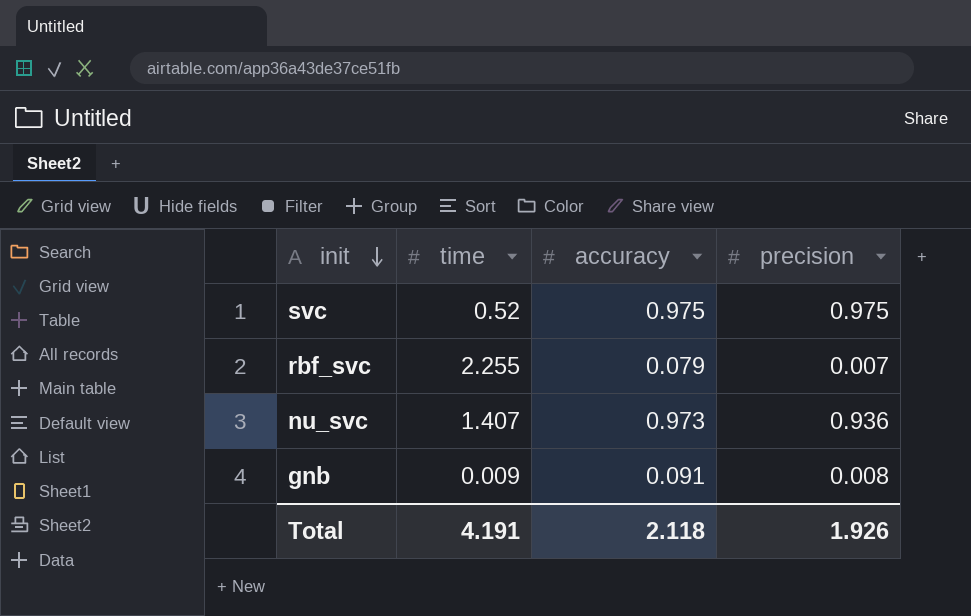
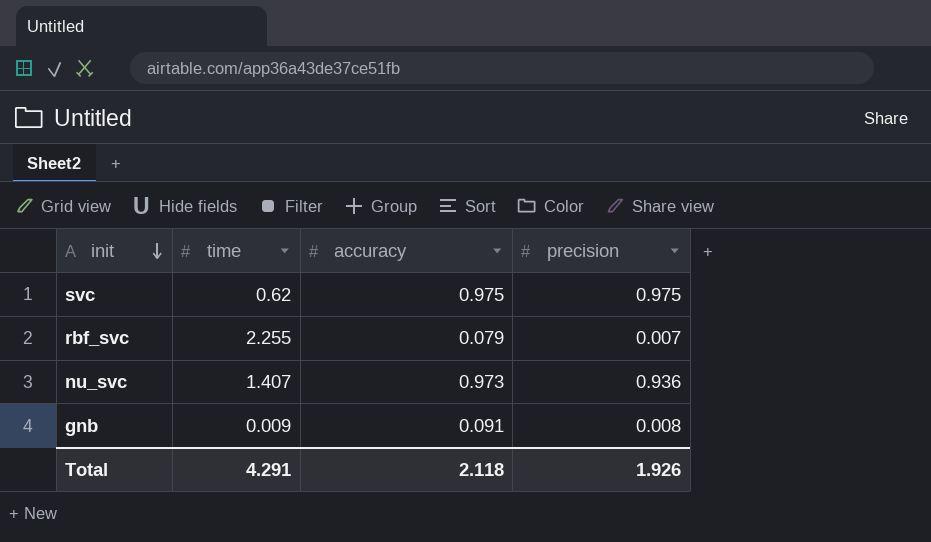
svc | time: 0.52 -> 0.62
Total | time: 4.191 -> 4.291

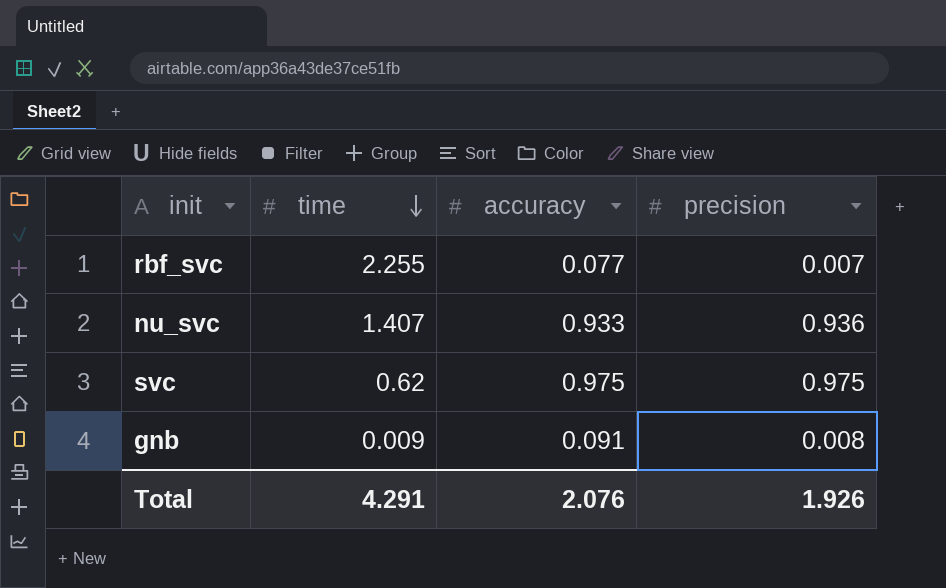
row order: init descending -> time descending
rbf_svc | accuracy: 0.079 -> 0.077
nu_svc | accuracy: 0.973 -> 0.933
Total | accuracy: 2.118 -> 2.076

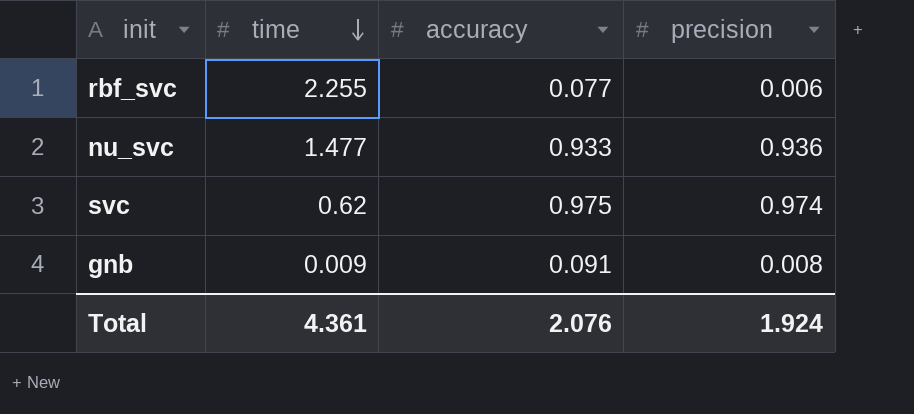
rbf_svc | precision: 0.007 -> 0.006
nu_svc | time: 1.407 -> 1.477
svc | precision: 0.975 -> 0.974
Total | time: 4.291 -> 4.361
Total | precision: 1.926 -> 1.924

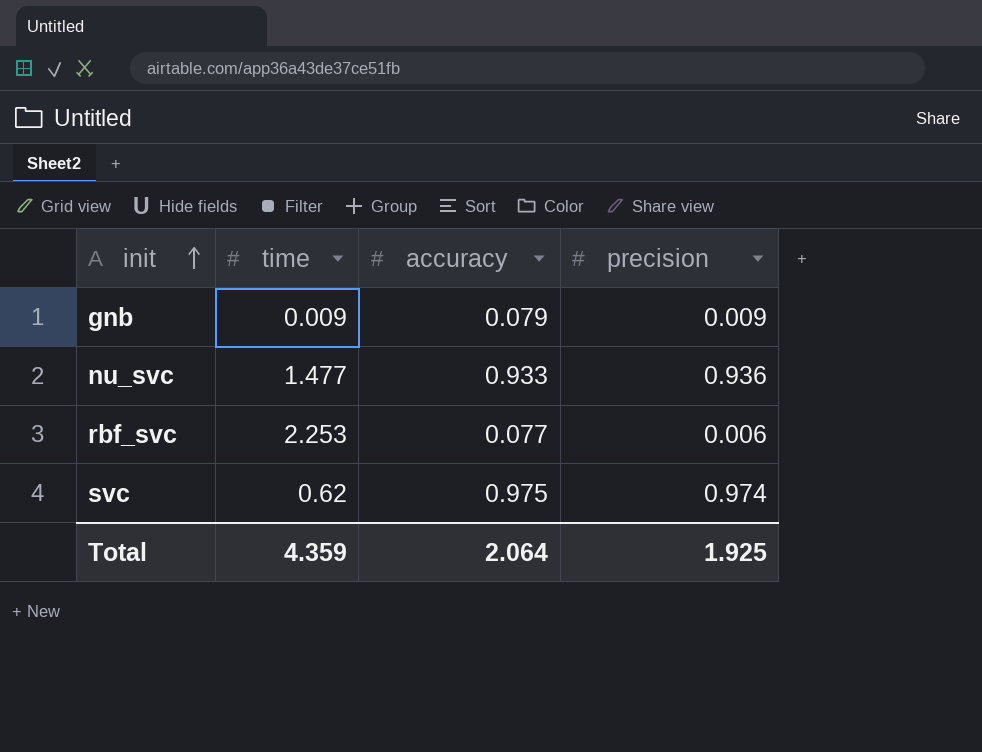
row order: time descending -> init ascending
gnb | accuracy: 0.091 -> 0.079
gnb | precision: 0.008 -> 0.009
rbf_svc | time: 2.255 -> 2.253
Total | time: 4.361 -> 4.359
Total | accuracy: 2.076 -> 2.064
Total | precision: 1.924 -> 1.925

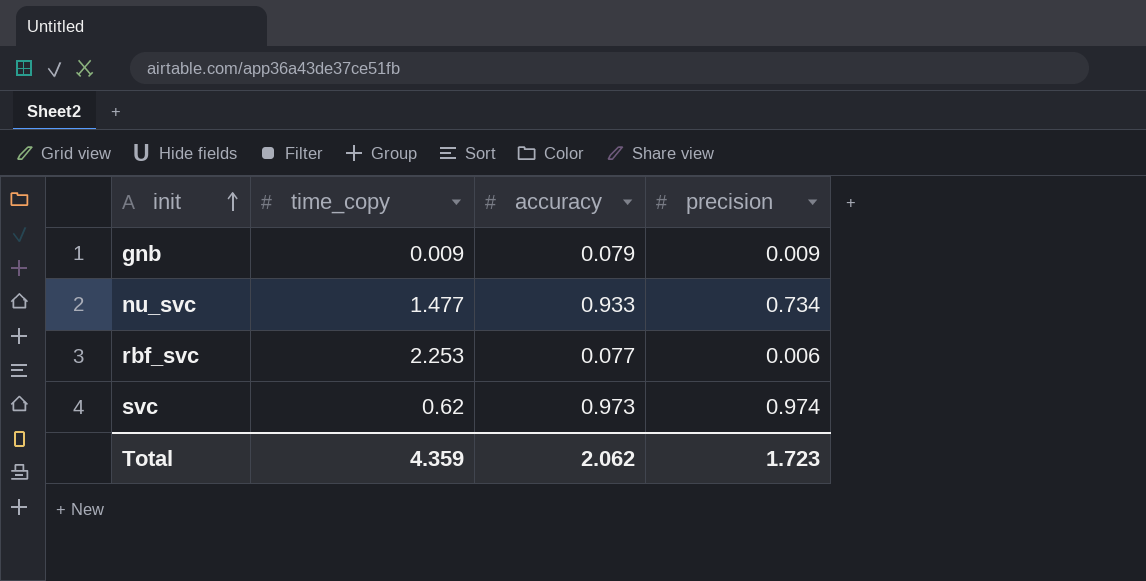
column name: time -> time_copy
nu_svc | precision: 0.936 -> 0.734
svc | accuracy: 0.975 -> 0.973
Total | accuracy: 2.064 -> 2.062
Total | precision: 1.925 -> 1.723

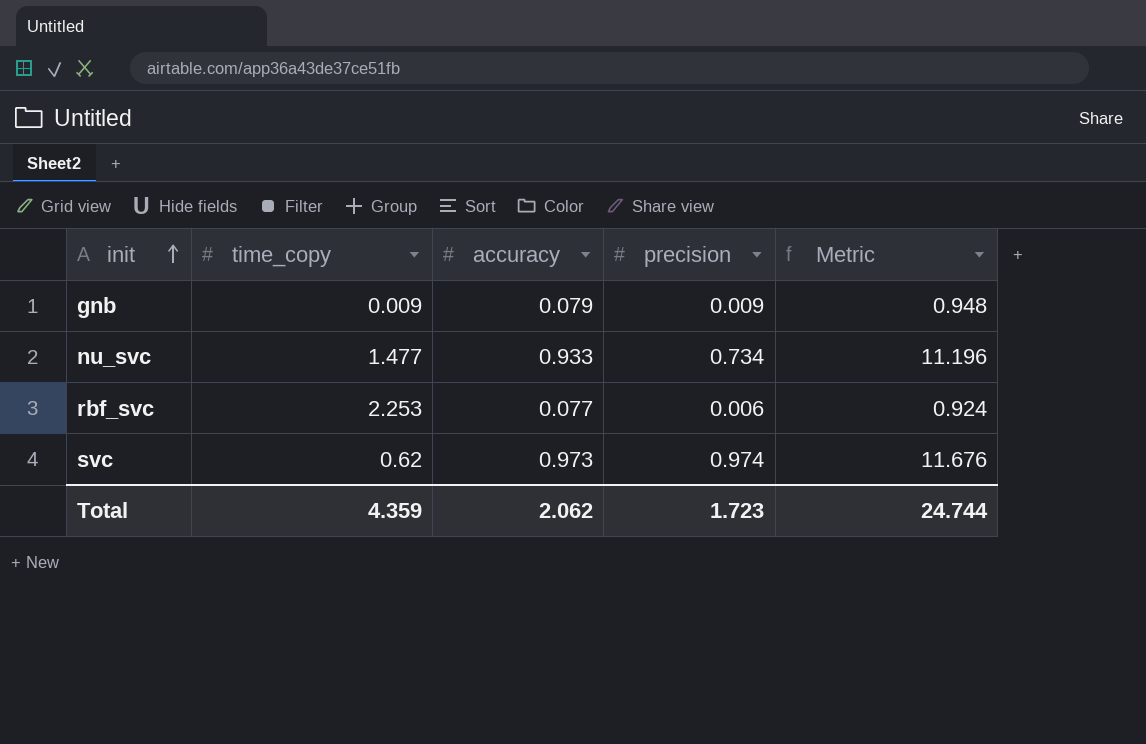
column Metric | formula: none -> [accuracy] * 12

